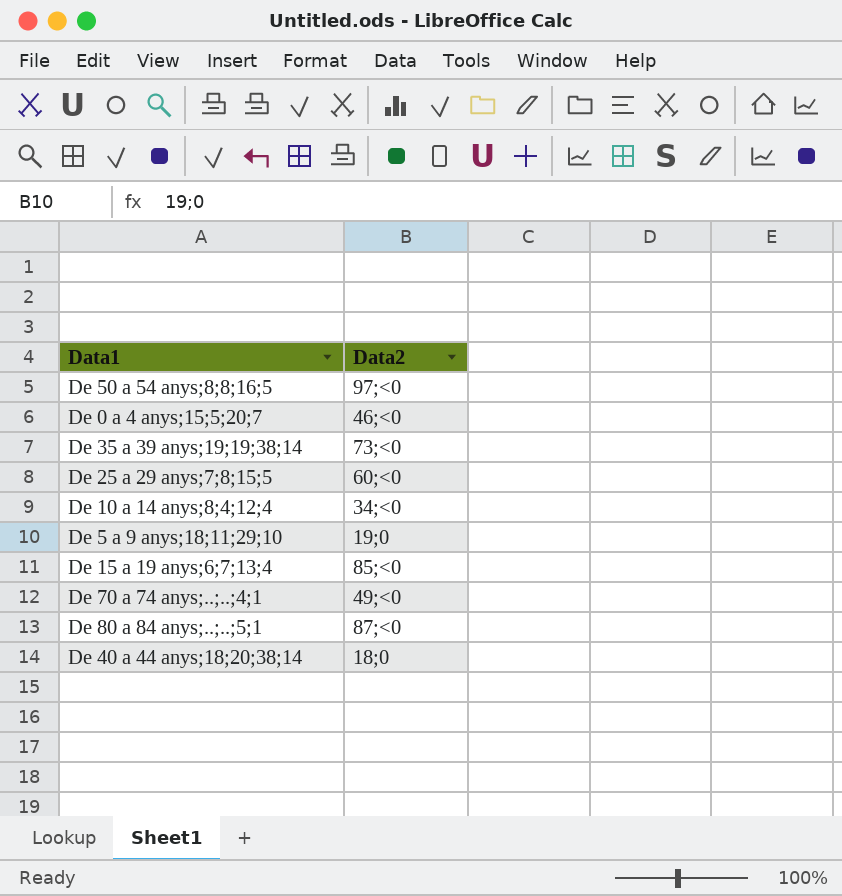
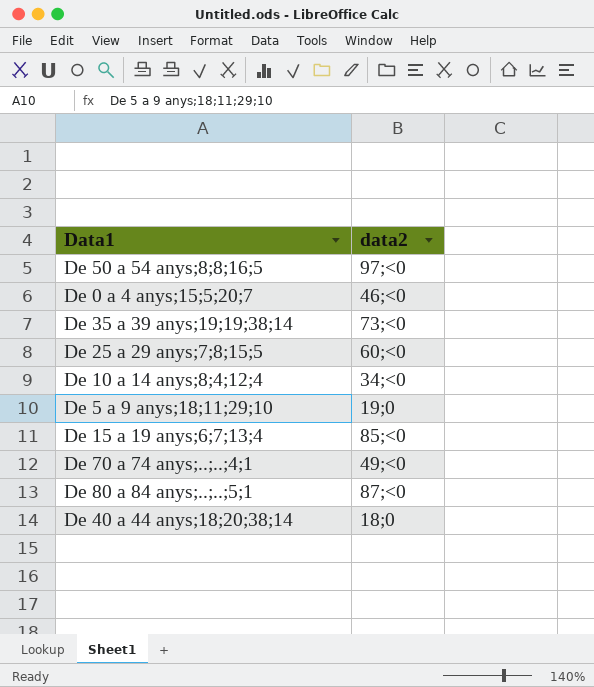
column name: Data2 -> data2

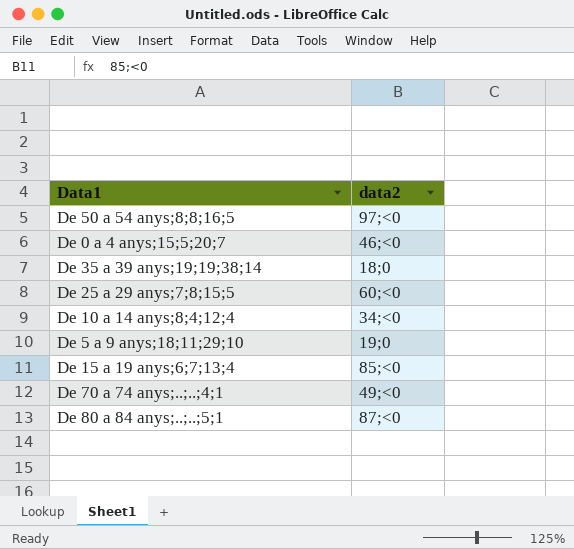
row De 40 a 44 anys;18;20;38;14: 18;0 -> none
De 35 a 39 anys;19;19;38;14 | data2: 73;<0 -> 18;0

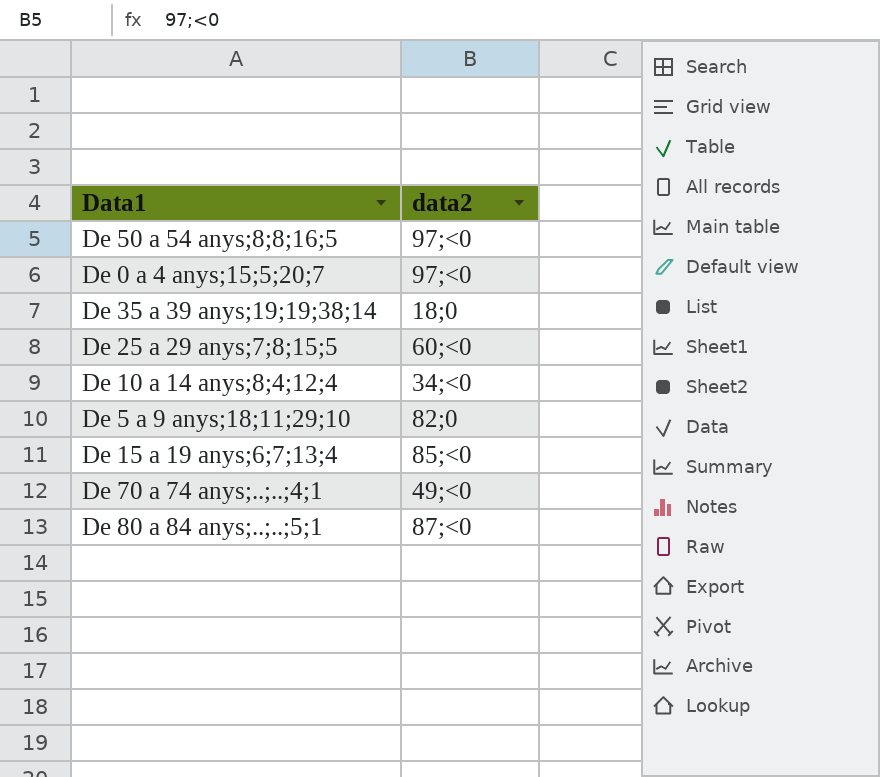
De 0 a 4 anys;15;5;20;7 | data2: 46;<0 -> 97;<0
De 5 a 9 anys;18;11;29;10 | data2: 19;0 -> 82;0

